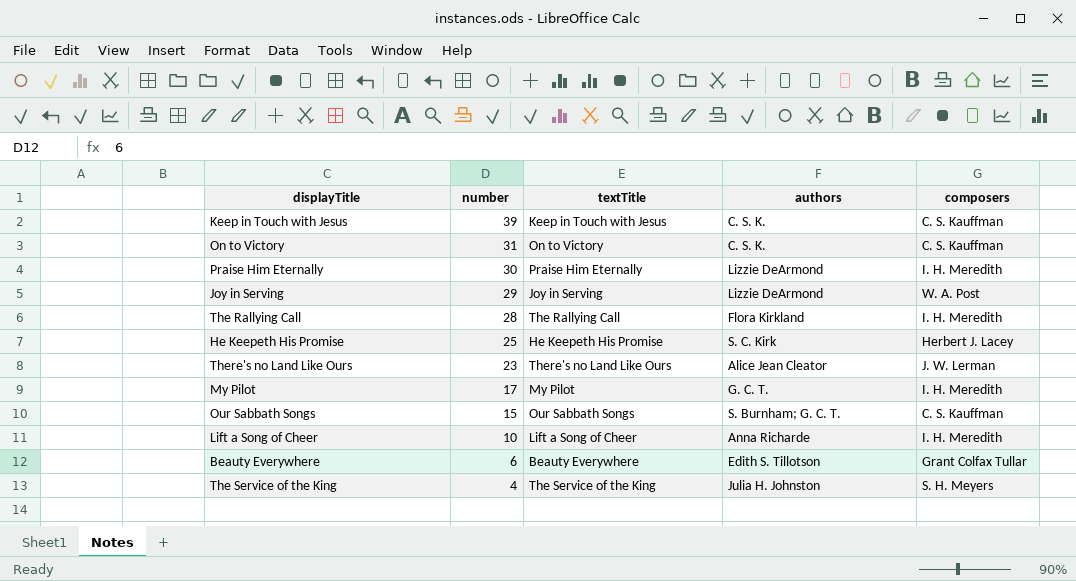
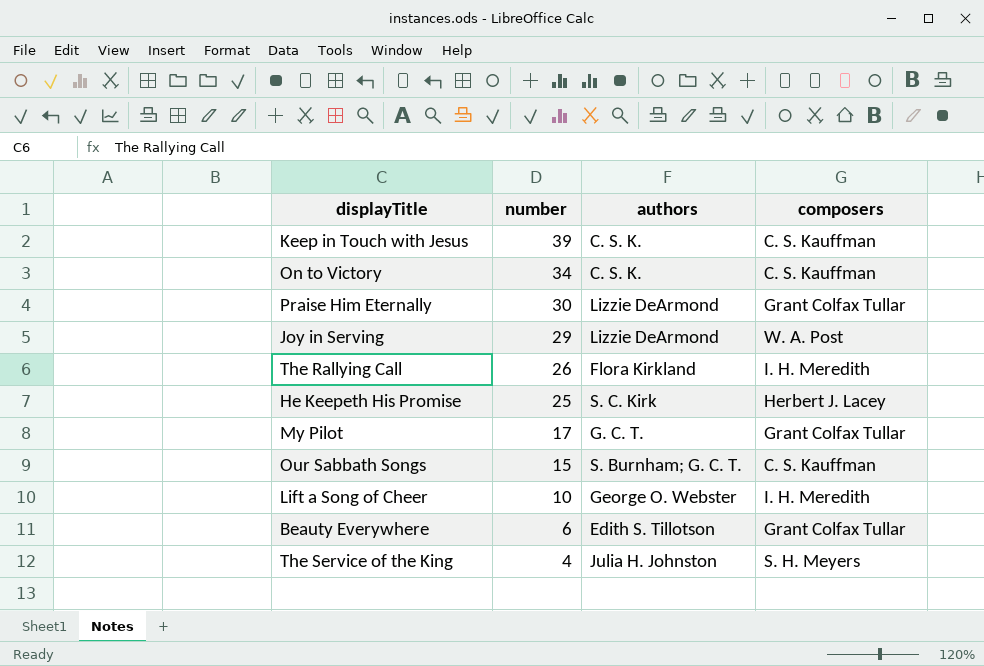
column textTitle | position: 3 -> none
row There's no Land Like Ours: 23 | There's no Land Like Ours | Alice Jean Cleator | J. W. Lerman -> none
On to Victory | number: 31 -> 34
Praise Him Eternally | composers: I. H. Meredith -> Grant Colfax Tullar
The Rallying Call | number: 28 -> 26
My Pilot | composers: I. H. Meredith -> Grant Colfax Tullar
Lift a Song of Cheer | authors: Anna Richarde -> George O. Webster

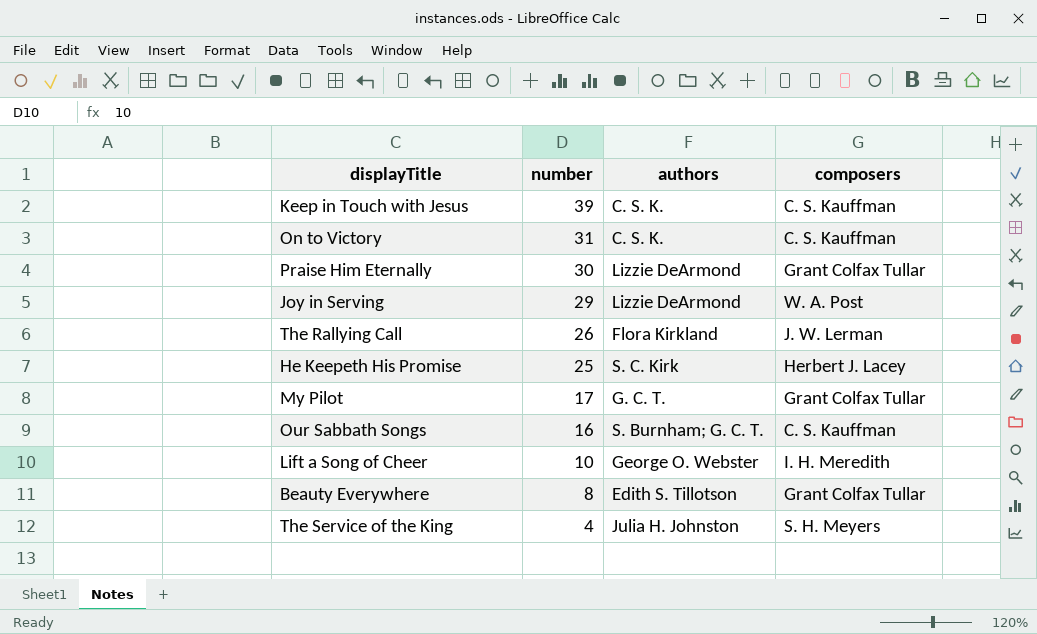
On to Victory | number: 34 -> 31
The Rallying Call | composers: I. H. Meredith -> J. W. Lerman
Our Sabbath Songs | number: 15 -> 16
Beauty Everywhere | number: 6 -> 8

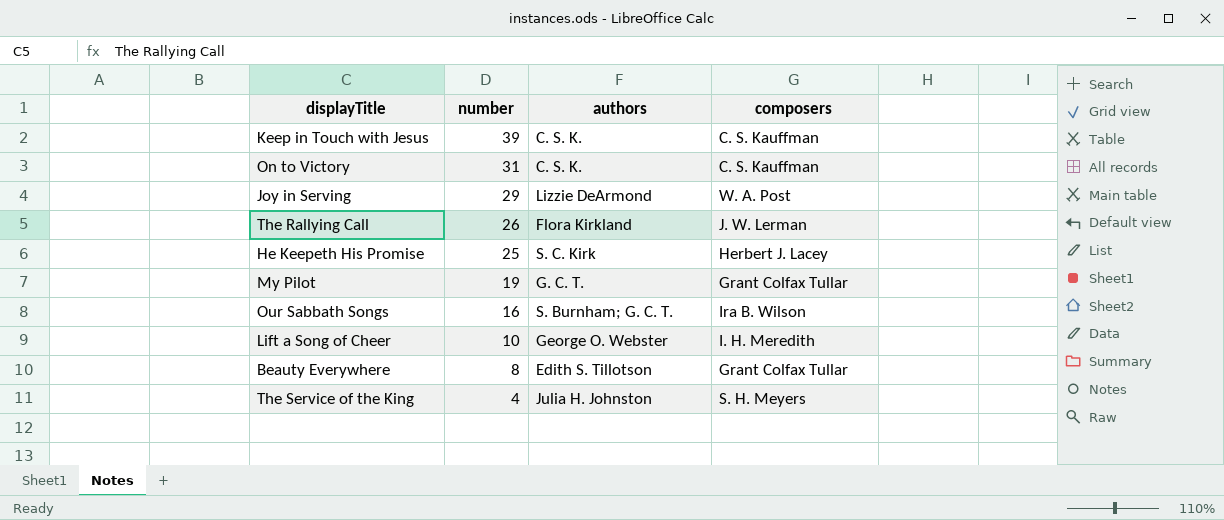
row Praise Him Eternally: 30 | Lizzie DeArmond | Grant Colfax Tullar -> none
My Pilot | number: 17 -> 19
Our Sabbath Songs | composers: C. S. Kauffman -> Ira B. Wilson

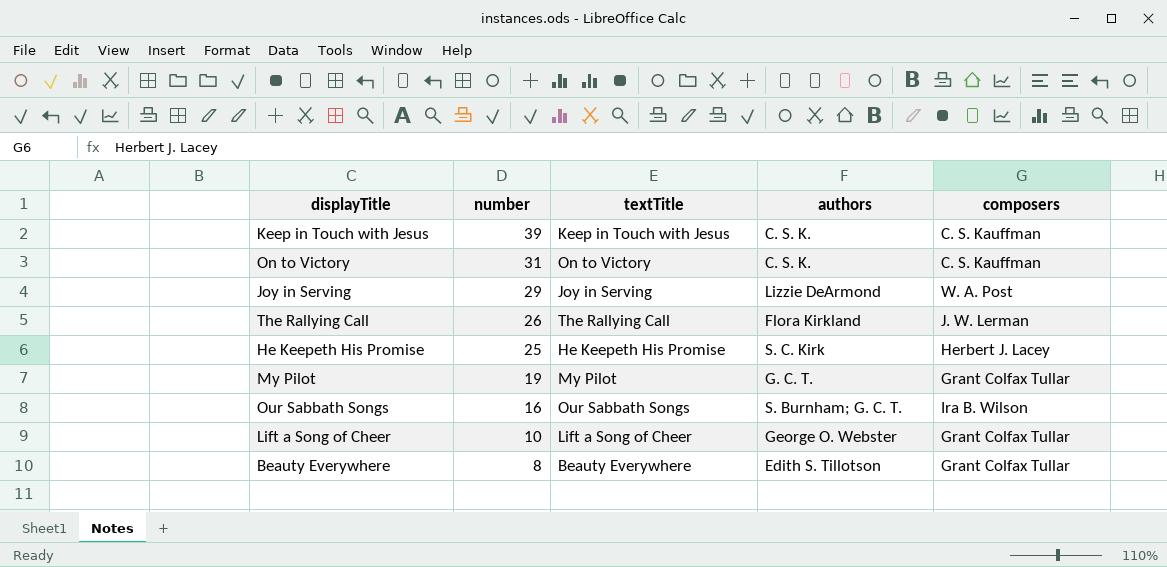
column textTitle | position: none -> 3
row The Service of the King: 4 | Julia H. Johnston | S. H. Meyers -> none
Lift a Song of Cheer | composers: I. H. Meredith -> Grant Colfax Tullar

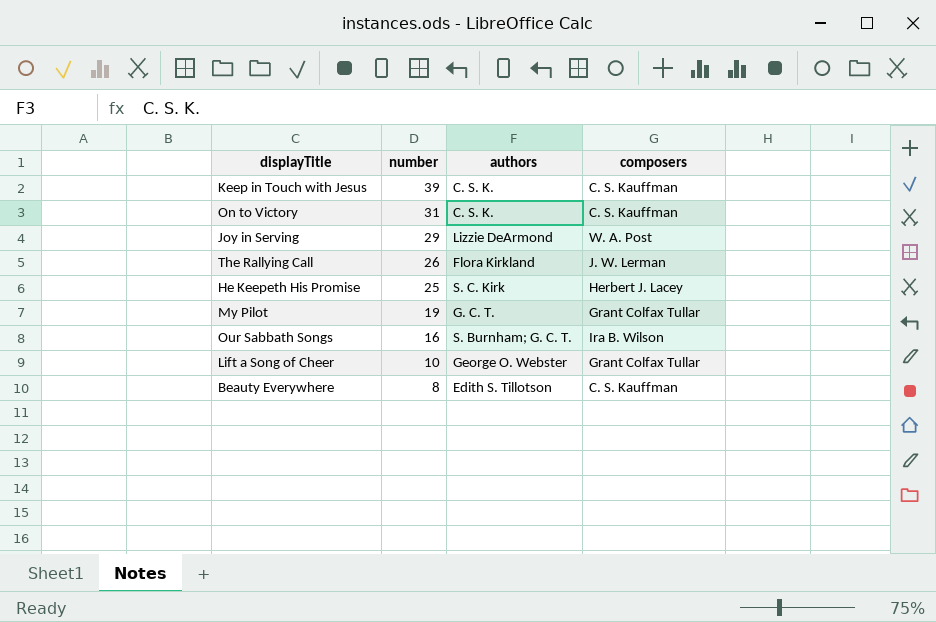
column textTitle | position: 3 -> none
Beauty Everywhere | composers: Grant Colfax Tullar -> C. S. Kauffman

